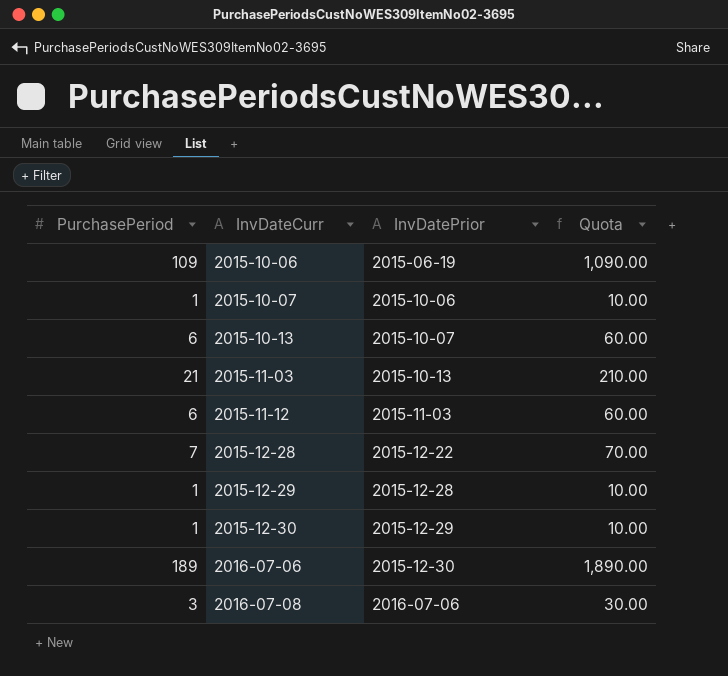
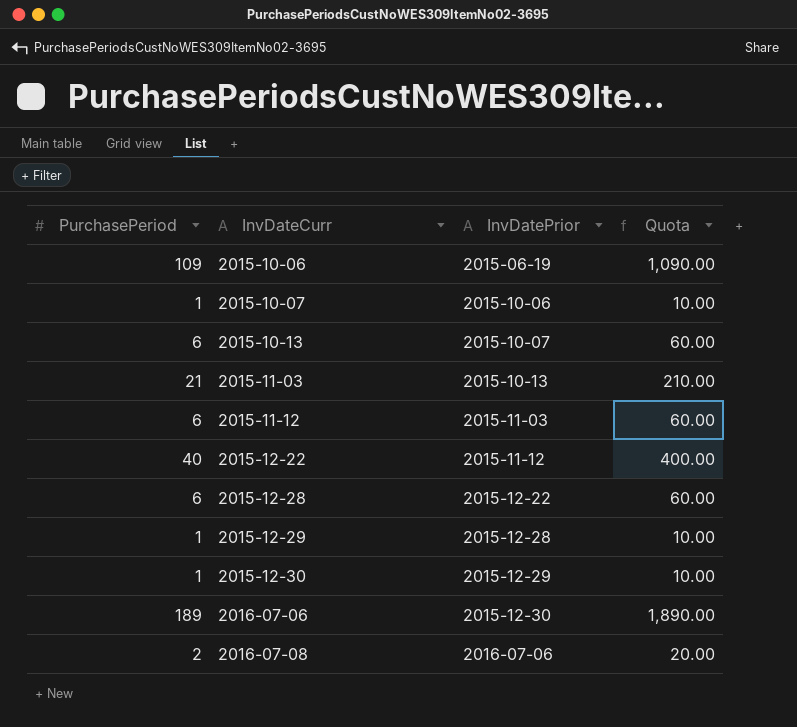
row 2015-12-22: none -> 40 | 2015-11-12 | 400.00
2015-12-28 | PurchasePeriod: 7 -> 6
2015-12-28 | Quota: 70.00 -> 60.00
2016-07-08 | PurchasePeriod: 3 -> 2
2016-07-08 | Quota: 30.00 -> 20.00

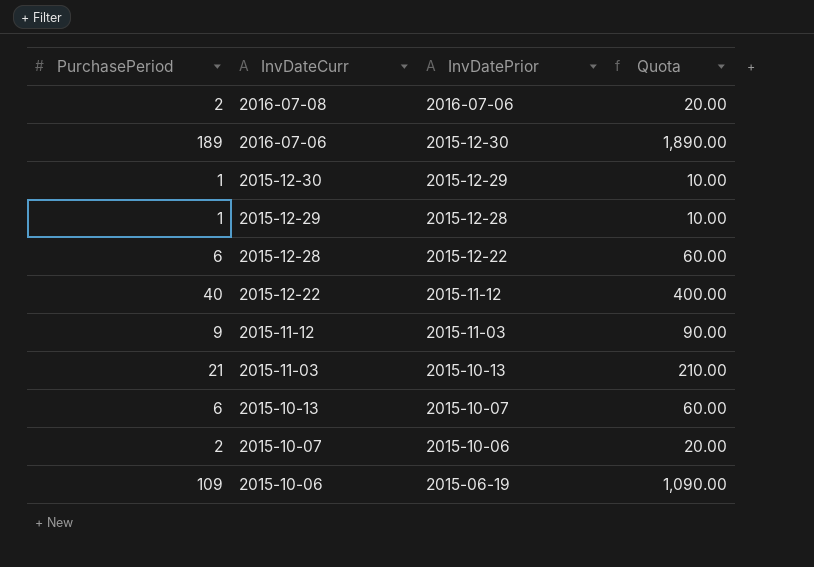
row order: InvDateCurr ascending -> InvDateCurr descending
2015-11-12 | PurchasePeriod: 6 -> 9
2015-11-12 | Quota: 60.00 -> 90.00
2015-10-07 | PurchasePeriod: 1 -> 2
2015-10-07 | Quota: 10.00 -> 20.00

